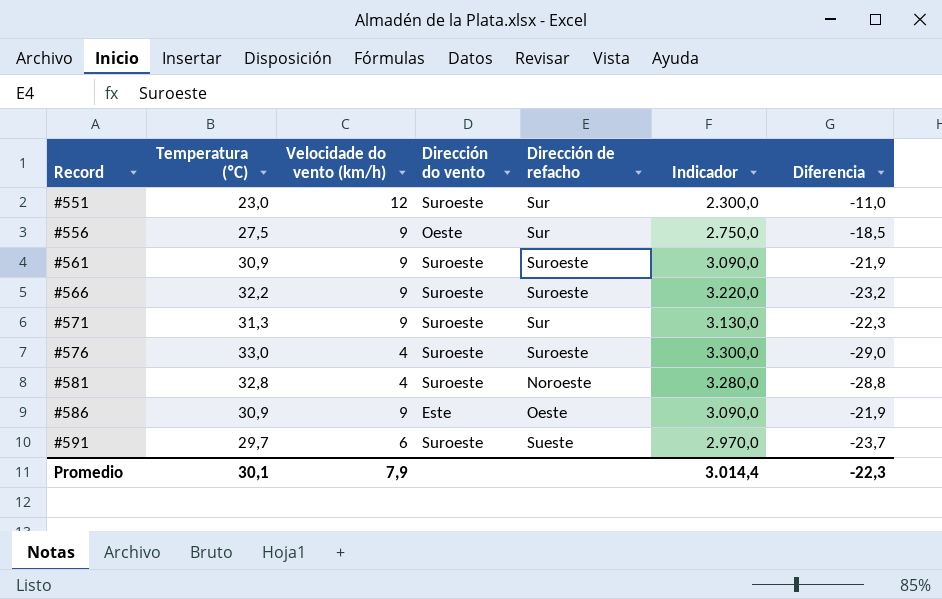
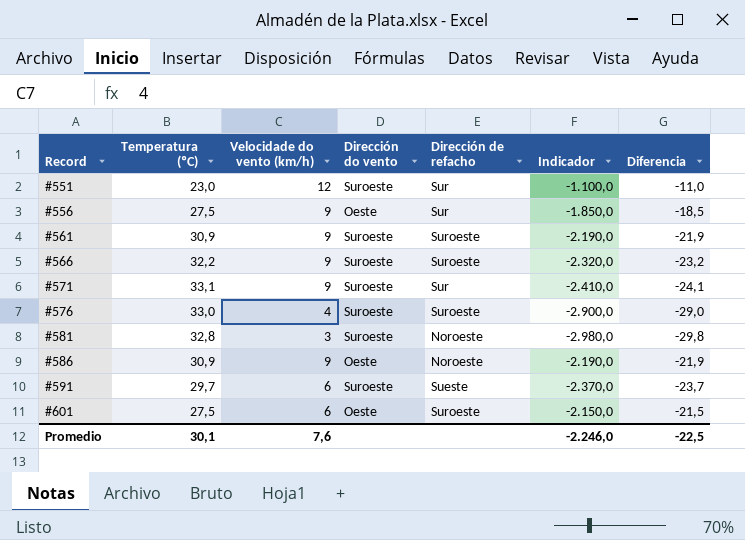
column Indicador | formula: [Temperatura (ºC)] * 100 -> [Diferencia] * 100
#571 | Temperatura (ºC): 31,3 -> 33,1
#571 | Diferencia: -22,3 -> -24,1
#581 | Velocidade do vento (km/h): 4 -> 3
#581 | Diferencia: -28,8 -> -29,8
#586 | Dirección do vento: Este -> Oeste
#586 | Dirección de refacho: Oeste -> Noroeste
row #601: none -> 27,5 | 6 | Oeste | Suroeste | -2.150,0 | -21,5
Promedio | Velocidade do vento (km/h): 7,9 -> 7,6
Promedio | Indicador: 3.014,4 -> -2.246,0
Promedio | Diferencia: -22,3 -> -22,5

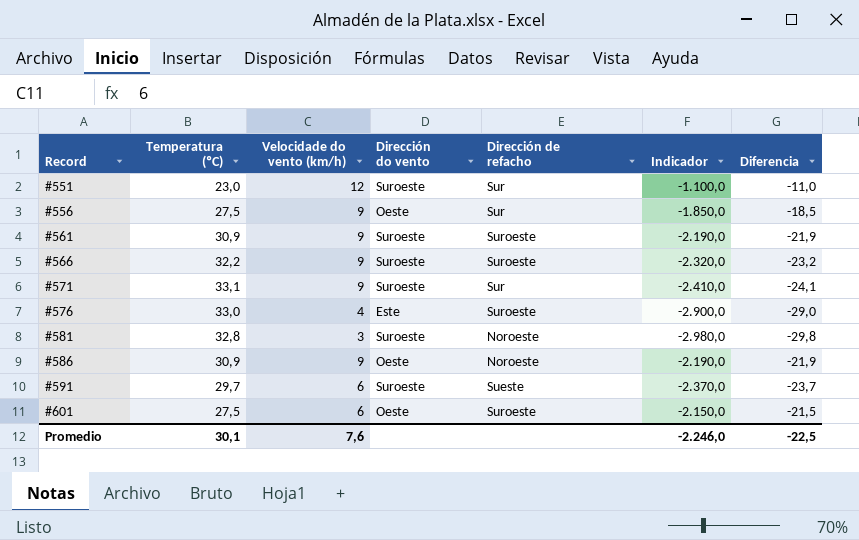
#576 | Dirección do vento: Suroeste -> Este

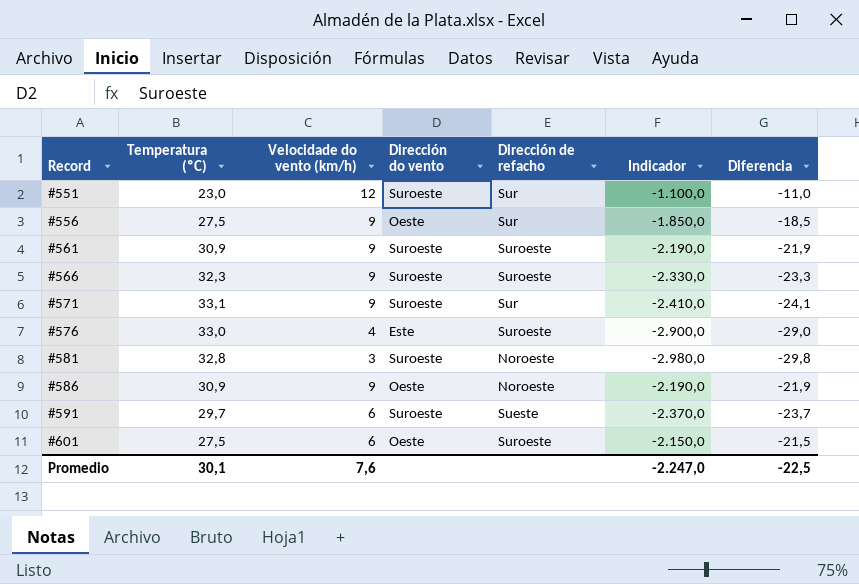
#566 | Temperatura (ºC): 32,2 -> 32,3
#566 | Indicador: -2.320,0 -> -2.330,0
#566 | Diferencia: -23,2 -> -23,3
Promedio | Indicador: -2.246,0 -> -2.247,0

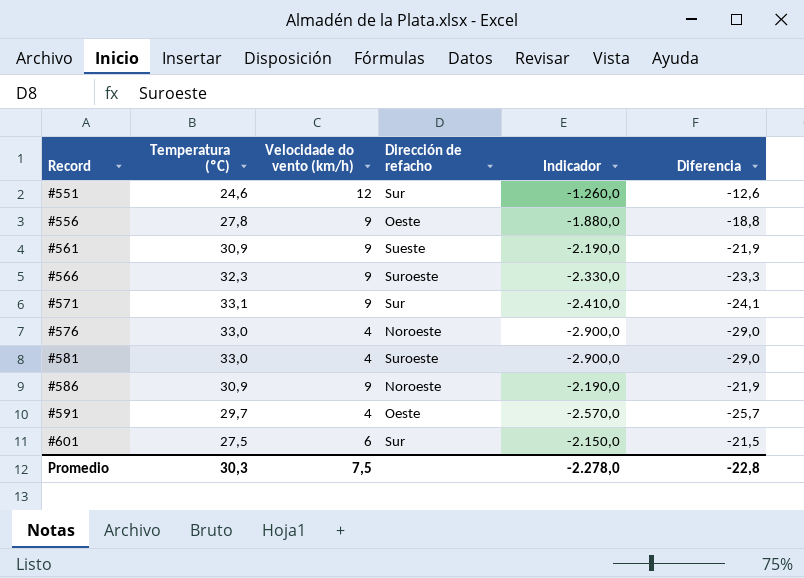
column Dirección do vento | position: 4 -> none
#551 | Temperatura (ºC): 23,0 -> 24,6
#551 | Indicador: -1.100,0 -> -1.260,0
#551 | Diferencia: -11,0 -> -12,6
#556 | Temperatura (ºC): 27,5 -> 27,8
#556 | Dirección de refacho: Sur -> Oeste
#556 | Indicador: -1.850,0 -> -1.880,0
#556 | Diferencia: -18,5 -> -18,8
#561 | Dirección de refacho: Suroeste -> Sueste
#576 | Dirección de refacho: Suroeste -> Noroeste
#581 | Temperatura (ºC): 32,8 -> 33,0
#581 | Velocidade do vento (km/h): 3 -> 4
#581 | Dirección de refacho: Noroeste -> Suroeste
#581 | Indicador: -2.980,0 -> -2.900,0
#581 | Diferencia: -29,8 -> -29,0
#591 | Velocidade do vento (km/h): 6 -> 4
#591 | Dirección de refacho: Sueste -> Oeste
#591 | Indicador: -2.370,0 -> -2.570,0
#591 | Diferencia: -23,7 -> -25,7
#601 | Dirección de refacho: Suroeste -> Sur
Promedio | Temperatura (ºC): 30,1 -> 30,3
Promedio | Velocidade do vento (km/h): 7,6 -> 7,5
Promedio | Indicador: -2.247,0 -> -2.278,0
Promedio | Diferencia: -22,5 -> -22,8

